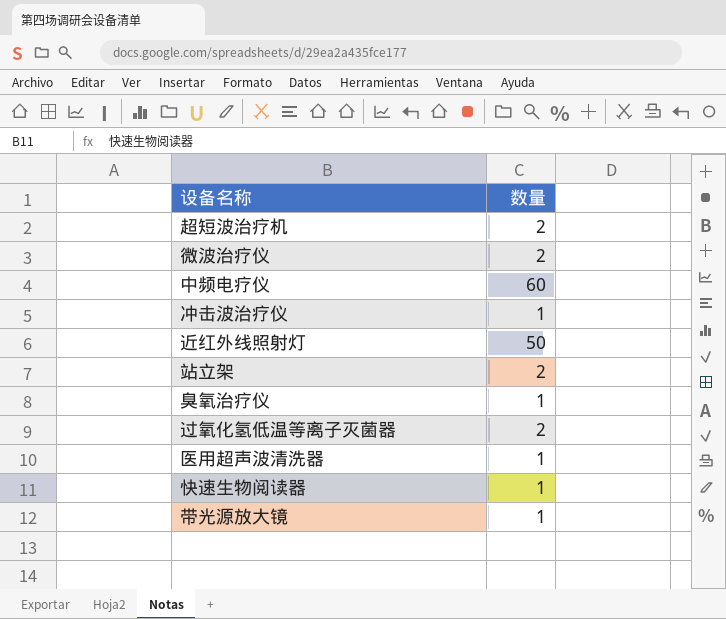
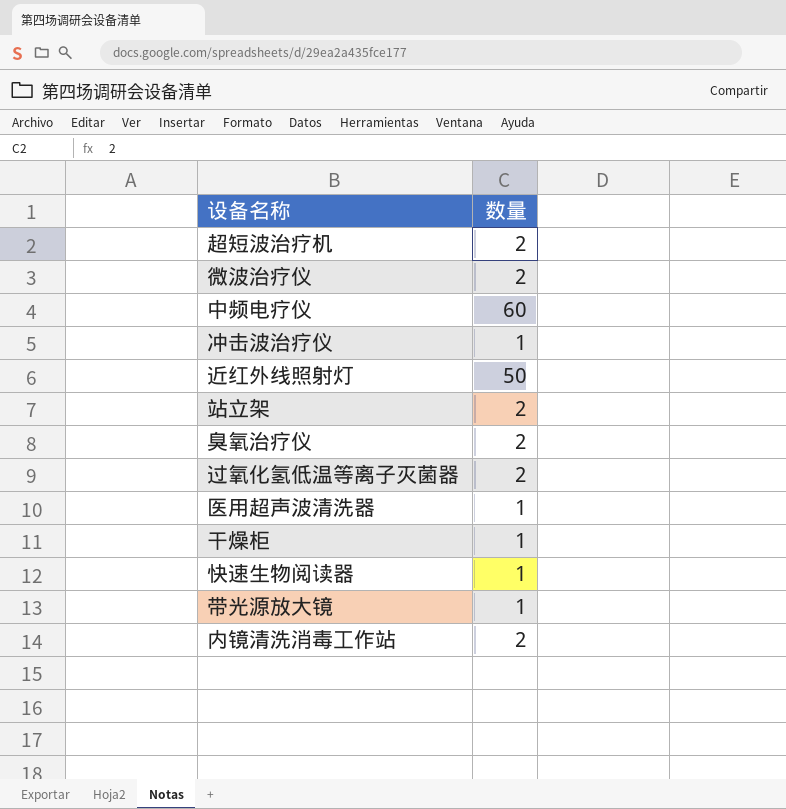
臭氧治疗仪 | 数量: 1 -> 2
row 干燥柜: none -> 1
row 内镜清洗消毒工作站: none -> 2

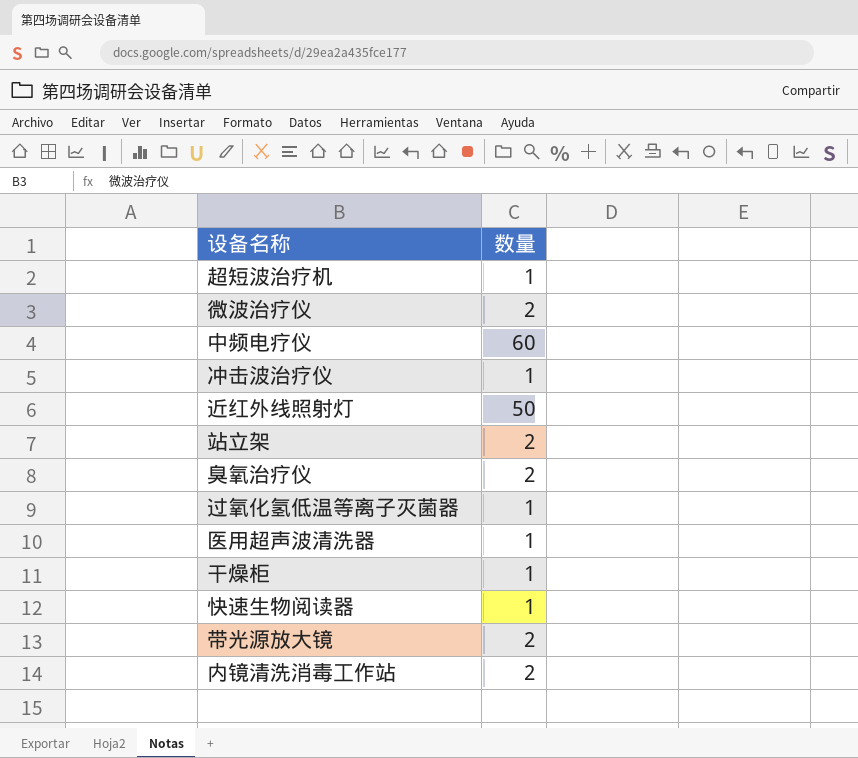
超短波治疗机 | 数量: 2 -> 1
过氧化氢低温等离子灭菌器 | 数量: 2 -> 1
带光源放大镜 | 数量: 1 -> 2

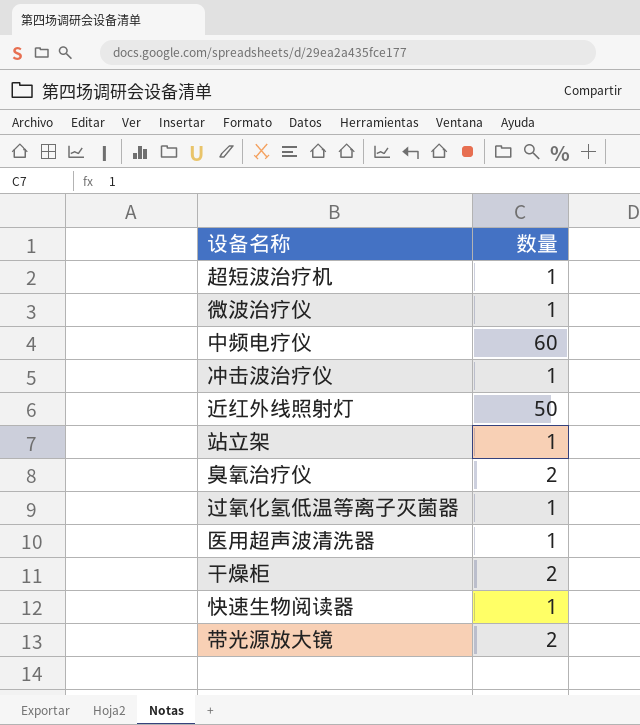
row 内镜清洗消毒工作站: 2 -> none
微波治疗仪 | 数量: 2 -> 1
站立架 | 数量: 2 -> 1
干燥柜 | 数量: 1 -> 2

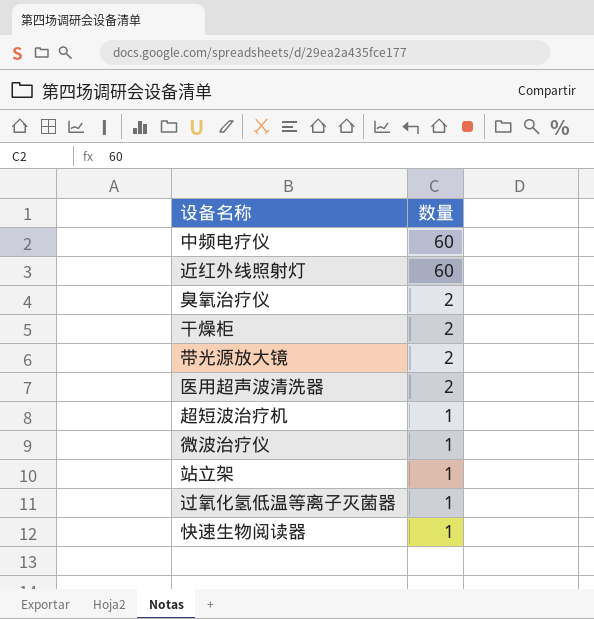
row order: none -> 数量 descending
row 冲击波治疗仪: 1 -> none
近红外线照射灯 | 数量: 50 -> 60
医用超声波清洗器 | 数量: 1 -> 2

